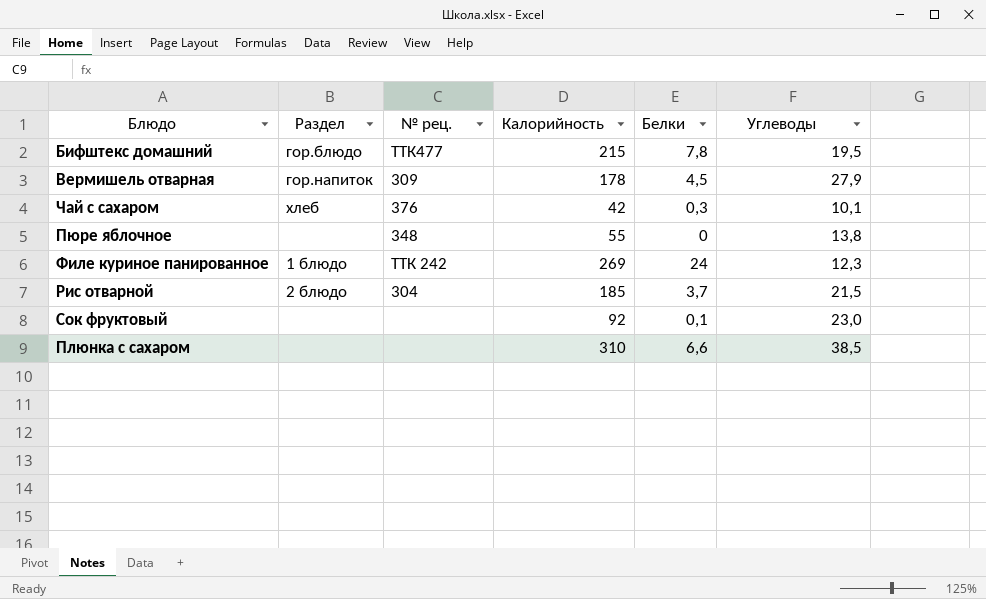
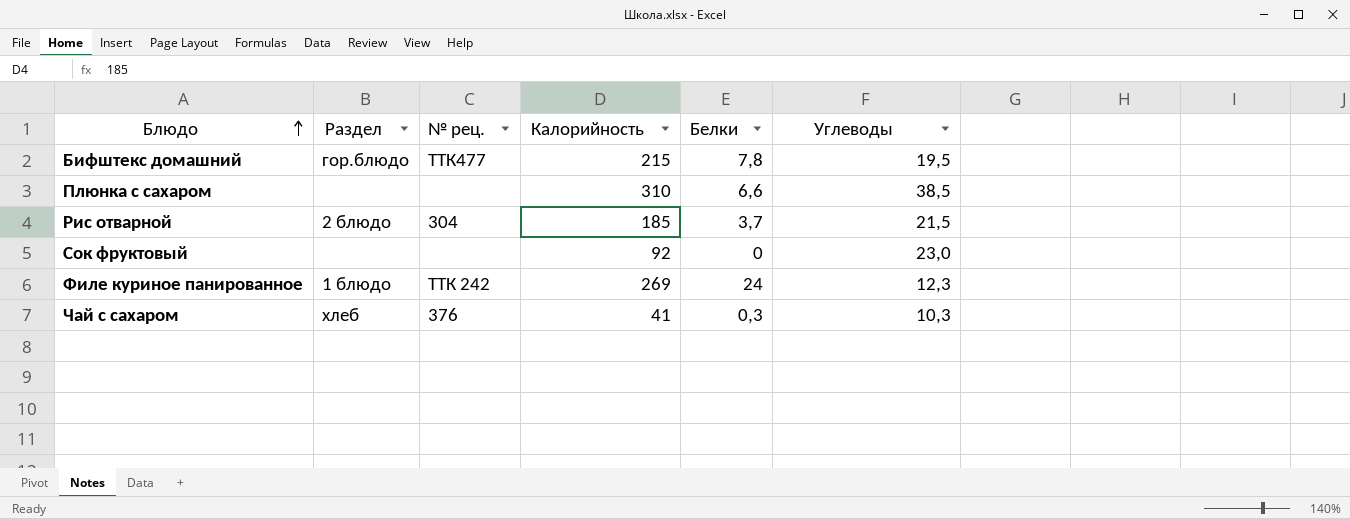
row order: none -> Блюдо ascending
row Вермишель отварная: гор.напиток | 309 | 178 | 4,5 | 27,9 -> none
row Пюре яблочное: none | 348 | 55 | 0 | 13,8 -> none
Сок фруктовый | Белки: 0,1 -> 0
Чай с сахаром | Калорийность: 42 -> 41
Чай с сахаром | Углеводы: 10,1 -> 10,3

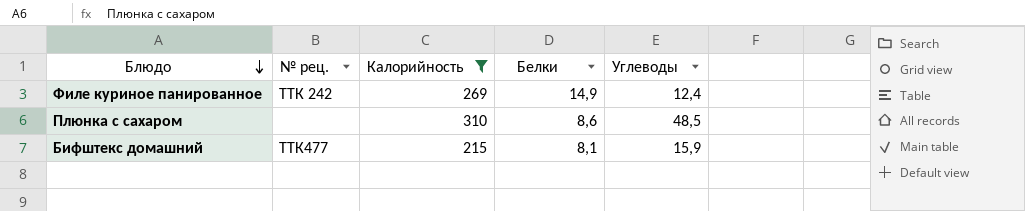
filter: none -> Калорийность >= 215
row order: Блюдо ascending -> Блюдо descending
column Раздел | position: 2 -> none
Филе куриное панированное | Белки: 24 -> 14,9
Филе куриное панированное | Углеводы: 12,3 -> 12,4
Плюнка с сахаром | Белки: 6,6 -> 8,6
Плюнка с сахаром | Углеводы: 38,5 -> 48,5
Бифштекс домашний | Белки: 7,8 -> 8,1
Бифштекс домашний | Углеводы: 19,5 -> 15,9

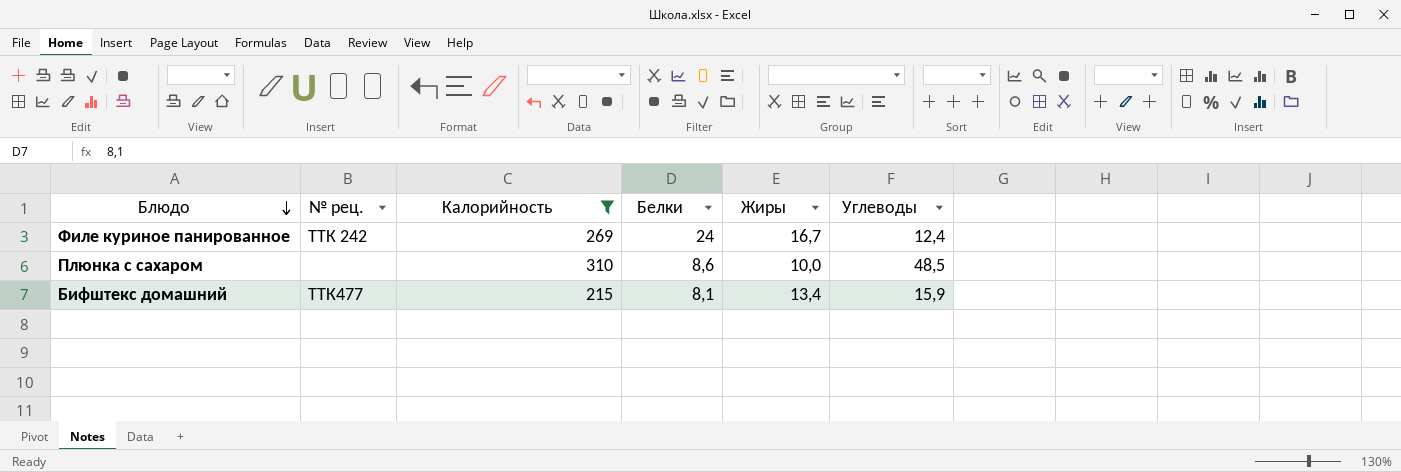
column Жиры | position: none -> 5
Филе куриное панированное | Белки: 14,9 -> 24

